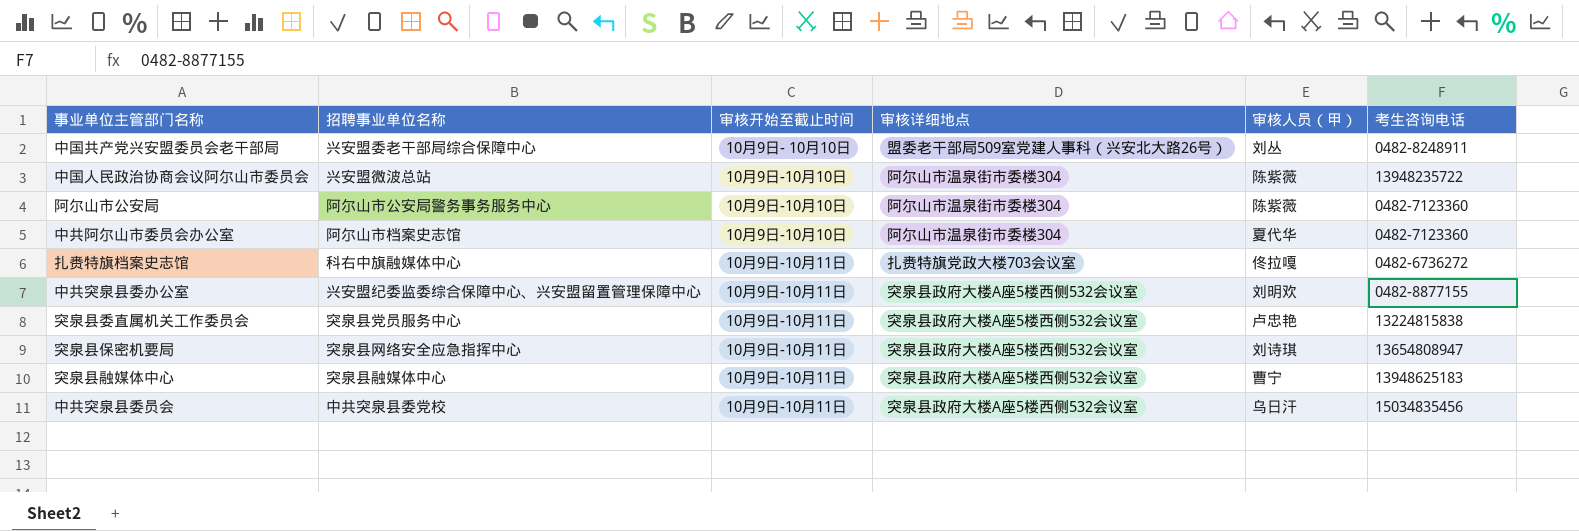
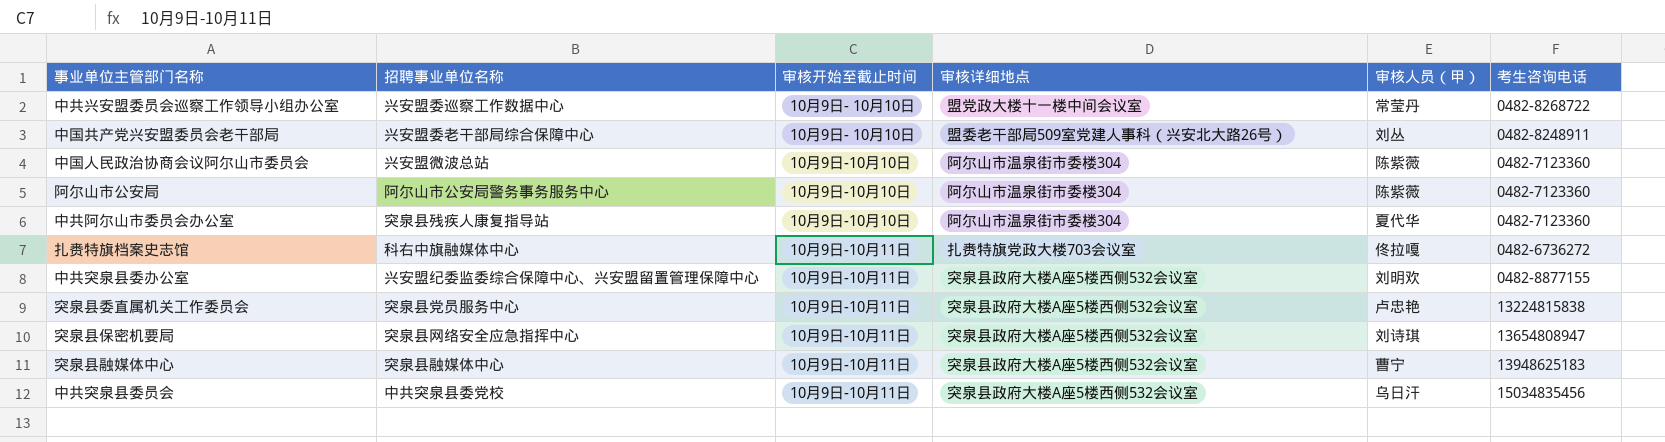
row 中共兴安盟委员会巡察工作领导小组办公室: none -> 兴安盟委巡察工作数据中心 | 10月9日- 10月10日 | 盟党政大楼十一楼中间会议室 | 常莹丹 | 0482-8268722
中国人民政治协商会议阿尔山市委员会 | 考生咨询电话: 13948235722 -> 0482-7123360
中共阿尔山市委员会办公室 | 招聘事业单位名称: 阿尔山市档案史志馆 -> 突泉县残疾人康复指导站

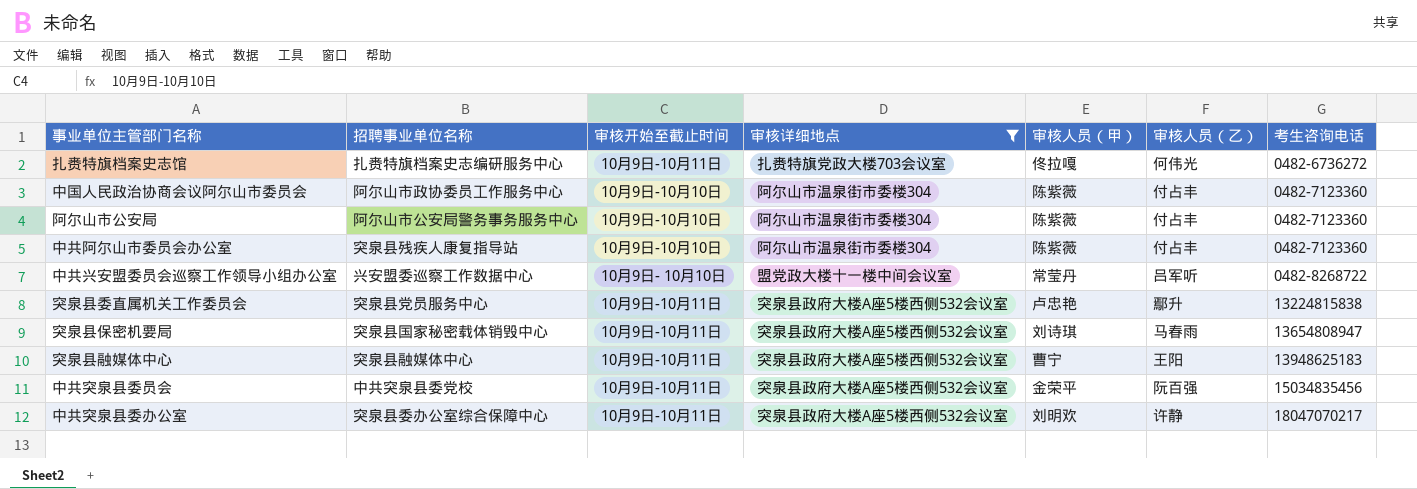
filter: none -> 审核详细地点 != 盟委老干部局509室党建人事科（兴安北大路26号）
row order: none -> 考生咨询电话 ascending
column 审核人员（乙） | position: none -> 6
扎赉特旗档案史志馆 | 招聘事业单位名称: 科右中旗融媒体中心 -> 扎赉特旗档案史志编研服务中心
中国人民政治协商会议阿尔山市委员会 | 招聘事业单位名称: 兴安盟微波总站 -> 阿尔山市政协委员工作服务中心
中共阿尔山市委员会办公室 | 审核人员（甲）: 夏代华 -> 陈紫薇
突泉县保密机要局 | 招聘事业单位名称: 突泉县网络安全应急指挥中心 -> 突泉县国家秘密载体销毁中心
中共突泉县委员会 | 审核人员（甲）: 乌日汗 -> 金荣平
中共突泉县委办公室 | 招聘事业单位名称: 兴安盟纪委监委综合保障中心、兴安盟留置管理保障中心 -> 突泉县委办公室综合保障中心
中共突泉县委办公室 | 考生咨询电话: 0482-8877155 -> 18047070217

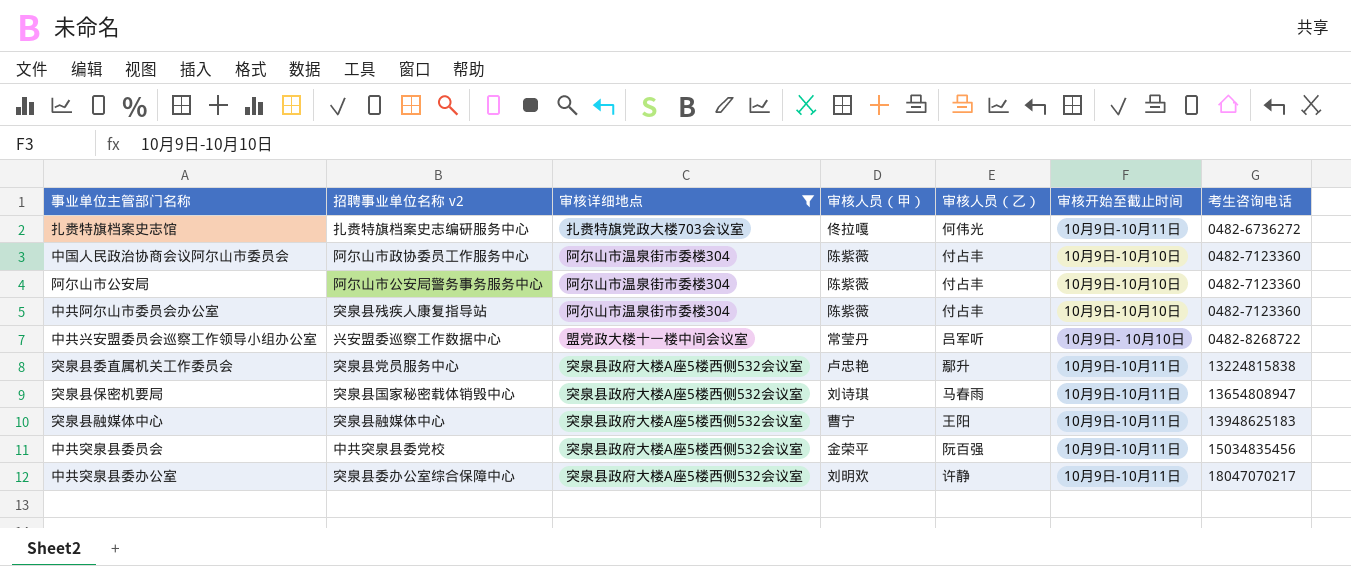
column name: 招聘事业单位名称 -> 招聘事业单位名称 v2
column 审核开始至截止时间 | position: 3 -> 6

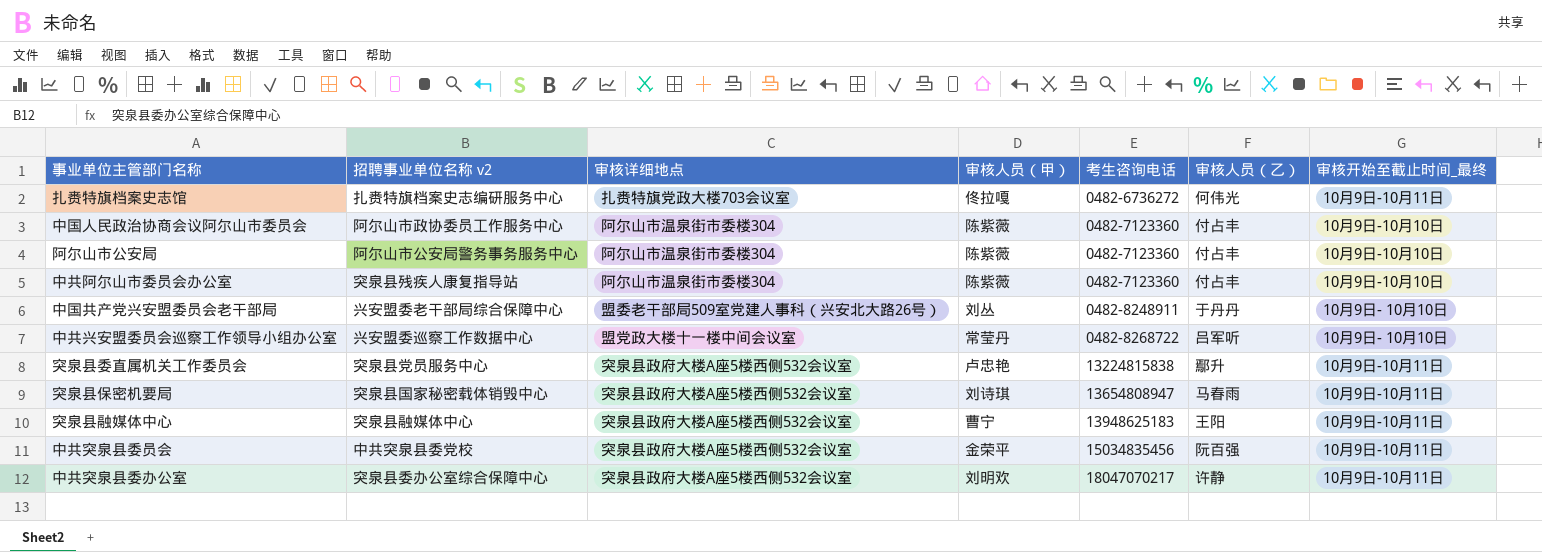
filter: 审核详细地点 != 盟委老干部局509室党建人事科（兴安北大路26号） -> none
column 考生咨询电话 | position: 7 -> 5
column name: 审核开始至截止时间 -> 审核开始至截止时间_最终

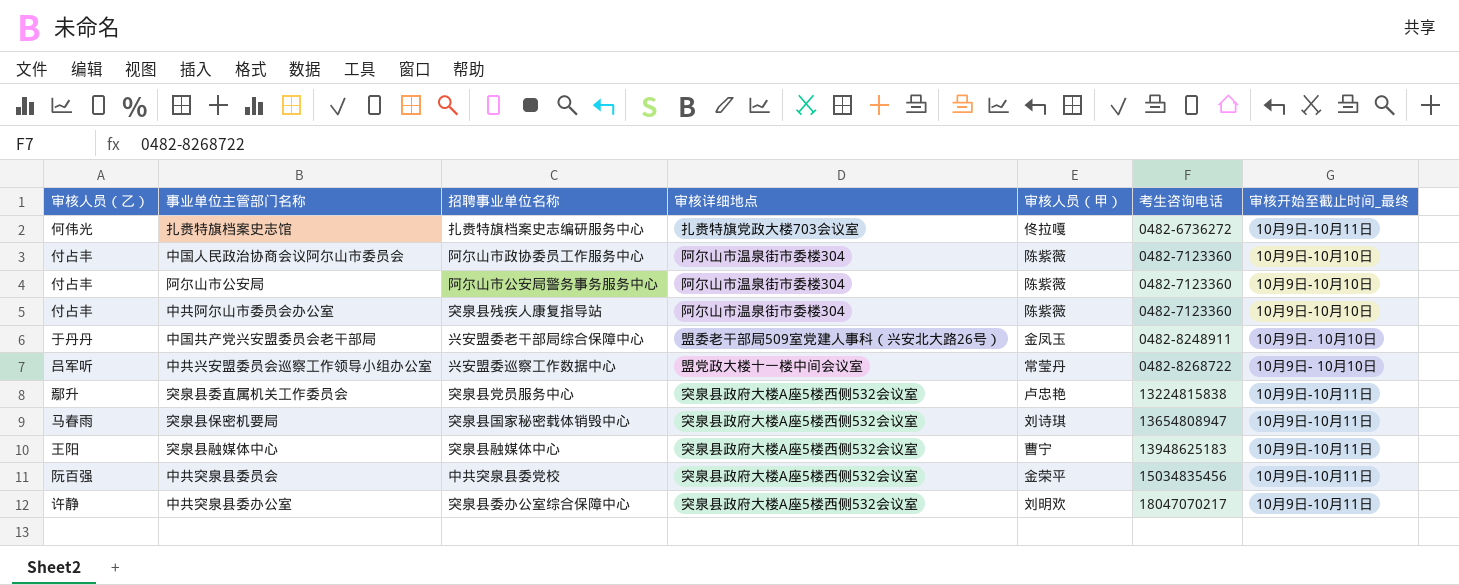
column 审核人员（乙） | position: 6 -> 1
column name: 招聘事业单位名称 v2 -> 招聘事业单位名称
中国共产党兴安盟委员会老干部局 | 审核人员（甲）: 刘丛 -> 金凤玉

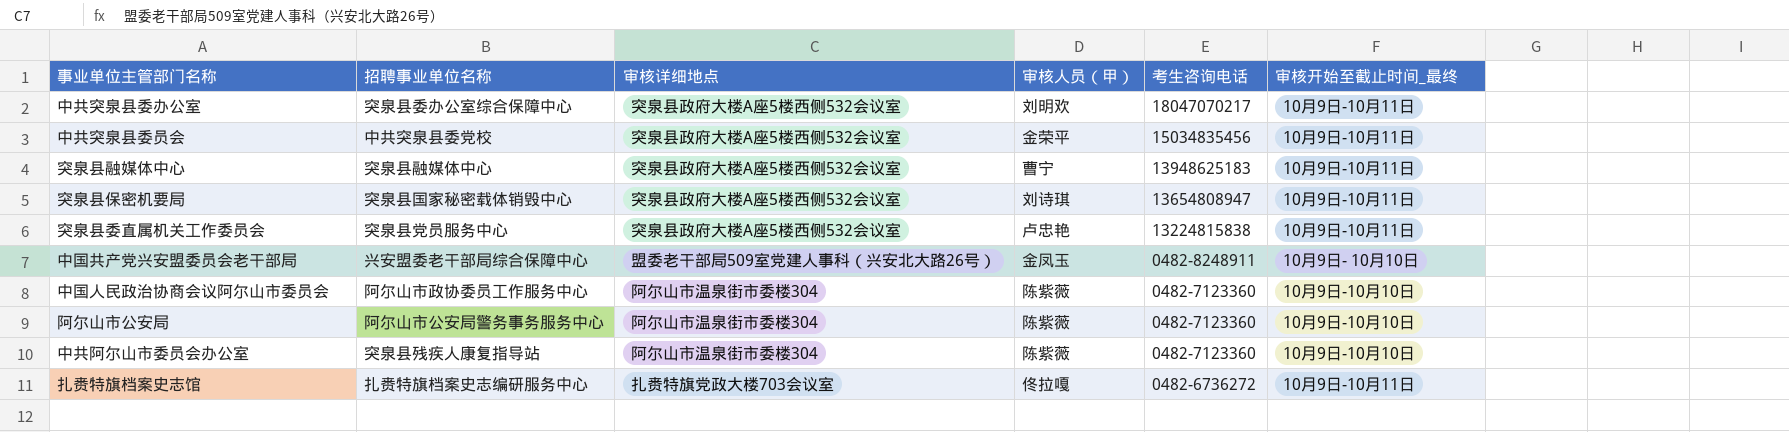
row order: 考生咨询电话 ascending -> 考生咨询电话 descending
column 审核人员（乙） | position: 1 -> none
row 中共兴安盟委员会巡察工作领导小组办公室: 吕军听 | 兴安盟委巡察工作数据中心 | 盟党政大楼十一楼中间会议室 | 常莹丹 | 0482-8268722 | 10月9日- 10月10日 -> none

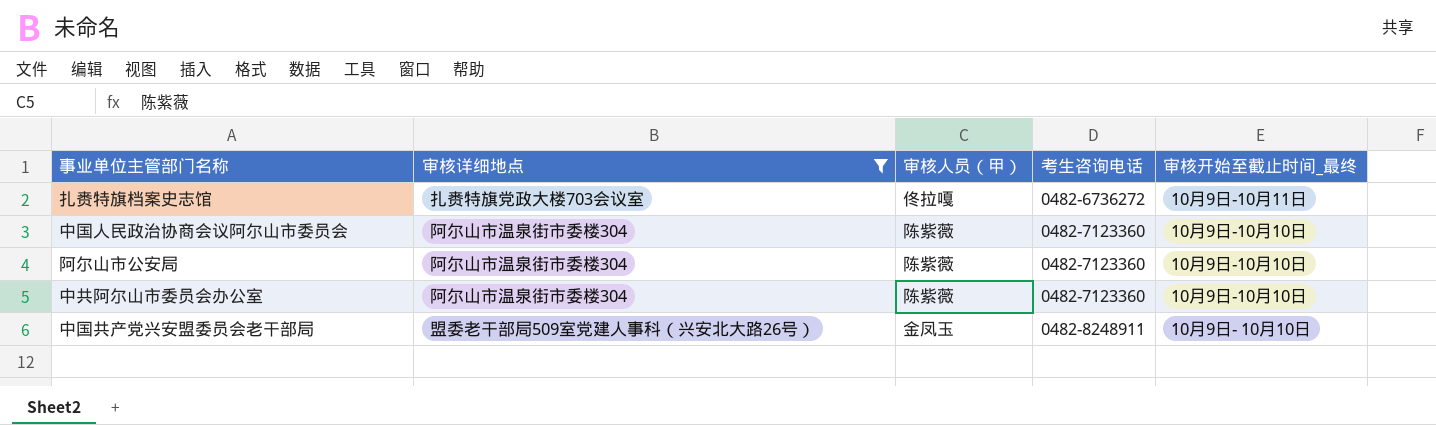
filter: none -> 审核详细地点 != 突泉县政府大楼A座5楼西侧532会议室
row order: 考生咨询电话 descending -> 考生咨询电话 ascending
column 招聘事业单位名称 | position: 2 -> none

